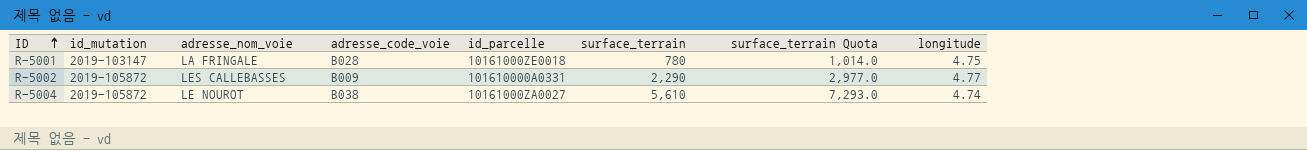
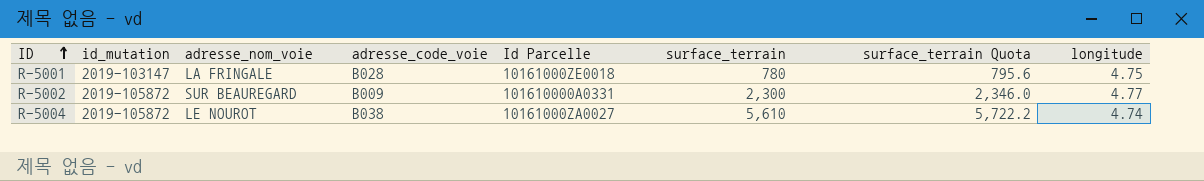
column name: id_parcelle -> Id Parcelle
column surface_terrain Quota | formula: [surface_terrain] * 1.3 -> [surface_terrain] * 1.02
R-5002 | adresse_nom_voie: LES CALLEBASSES -> SUR BEAUREGARD
R-5002 | surface_terrain: 2,290 -> 2,300

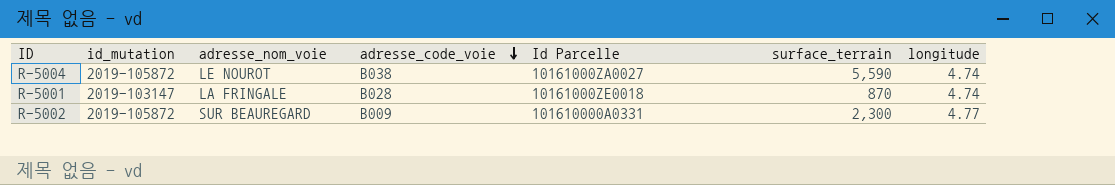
row order: ID ascending -> adresse_code_voie descending
column surface_terrain Quota | formula: [surface_terrain] * 1.02 -> none
R-5004 | surface_terrain: 5,610 -> 5,590
R-5001 | surface_terrain: 780 -> 870
R-5001 | longitude: 4.75 -> 4.74

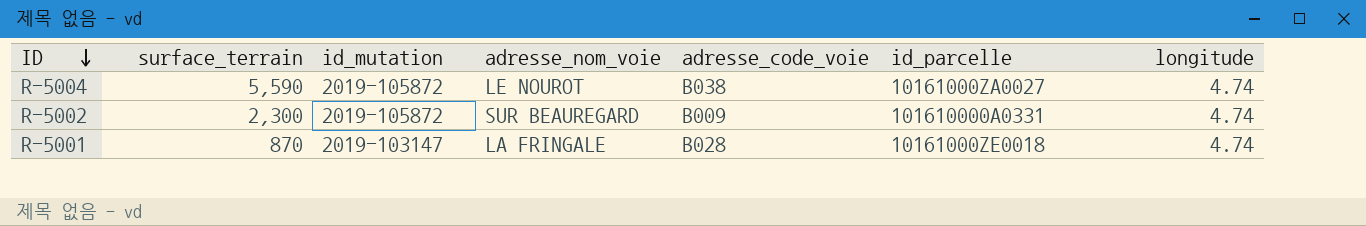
row order: adresse_code_voie descending -> ID descending
column surface_terrain | position: 6 -> 2
column name: Id Parcelle -> id_parcelle
R-5002 | longitude: 4.77 -> 4.74

